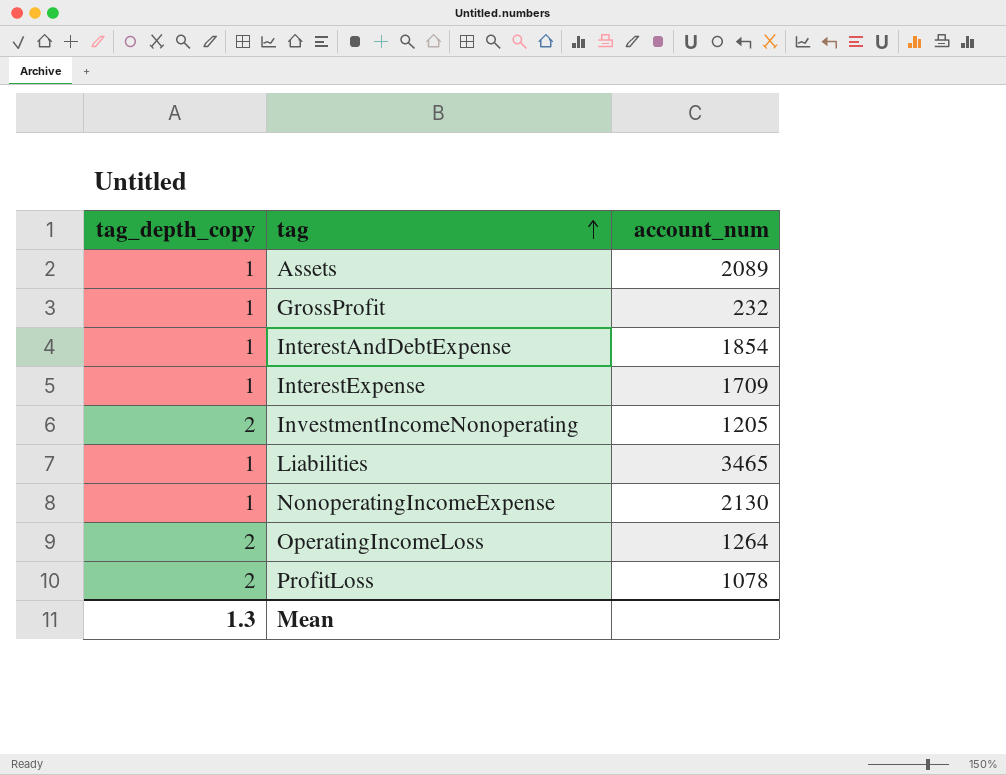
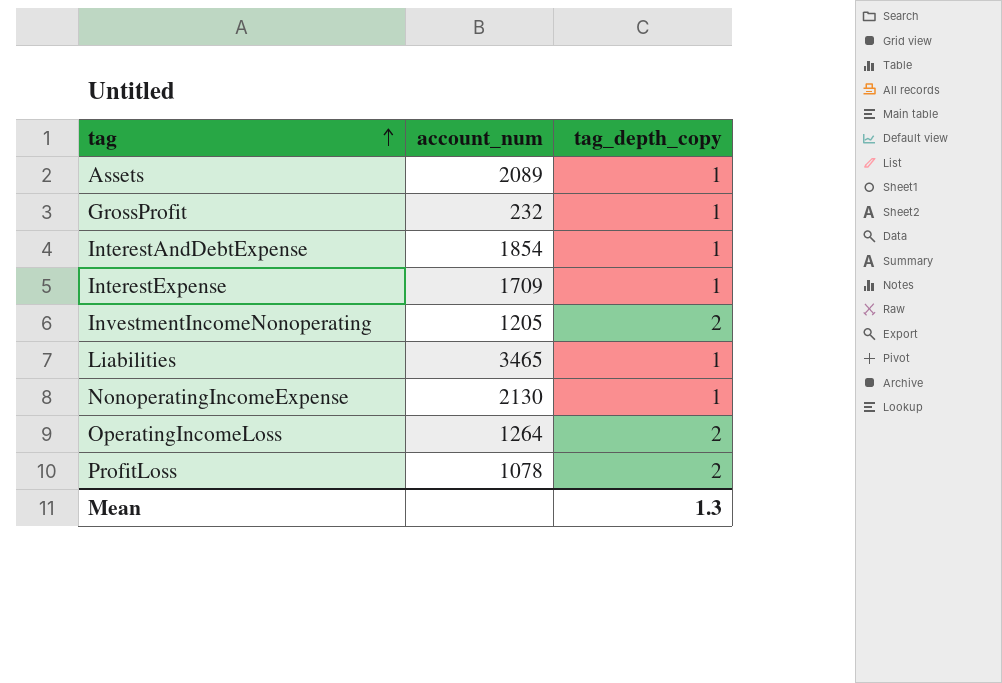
column tag_depth_copy | position: 1 -> 3

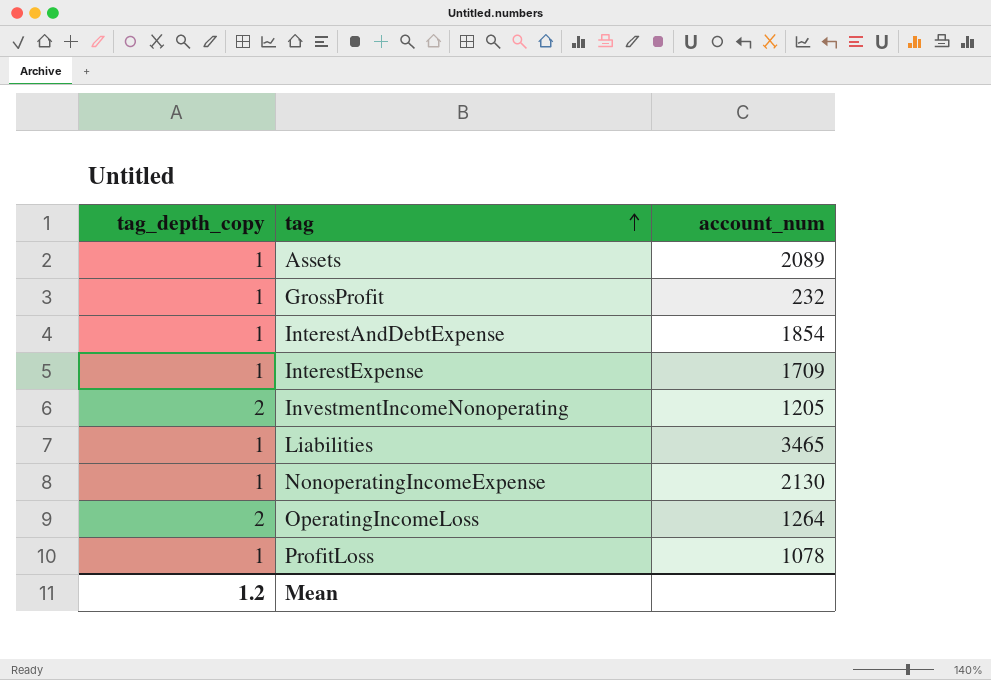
column tag_depth_copy | position: 3 -> 1
ProfitLoss | tag_depth_copy: 2 -> 1
Mean | tag_depth_copy: 1.3 -> 1.2

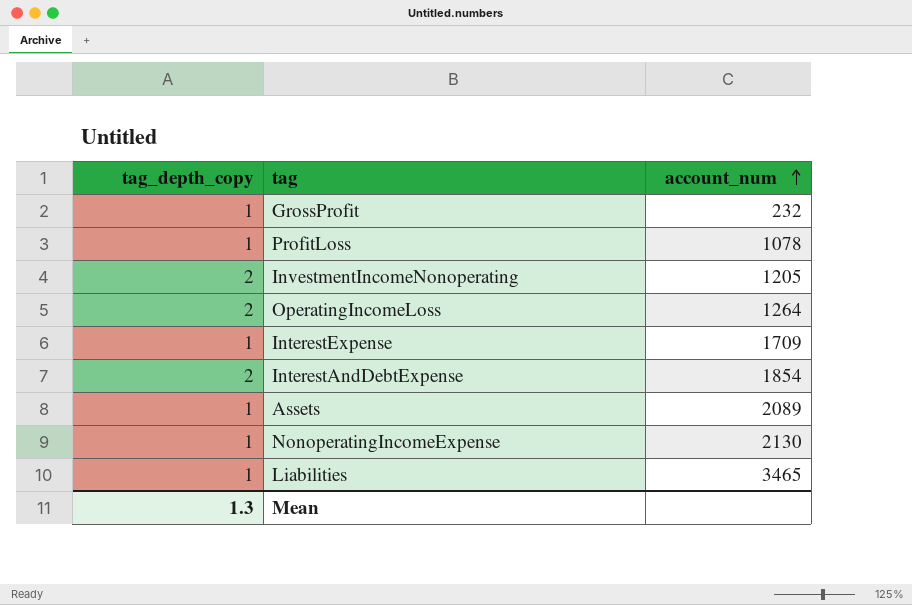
row order: tag ascending -> account_num ascending
InterestAndDebtExpense | tag_depth_copy: 1 -> 2
Mean | tag_depth_copy: 1.2 -> 1.3

